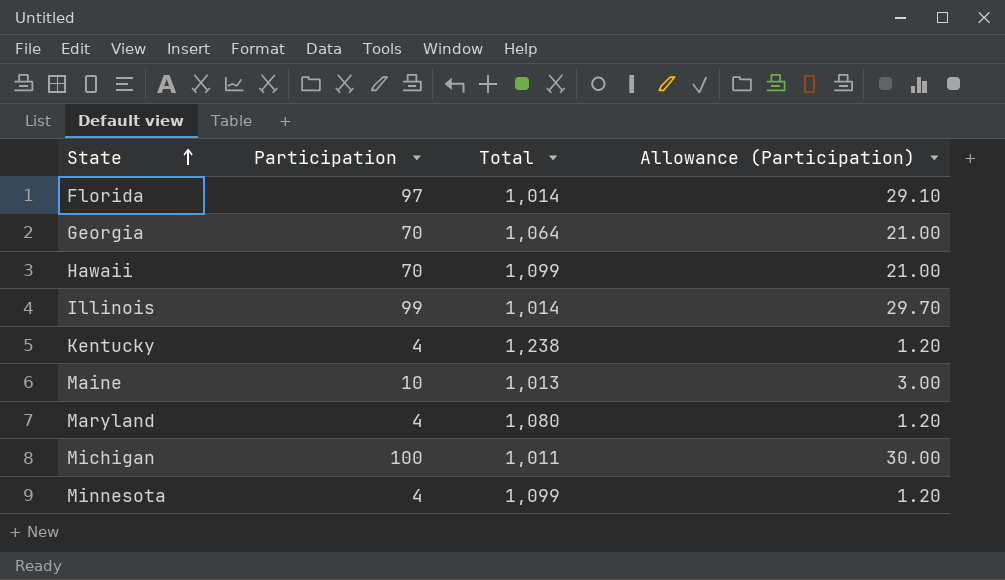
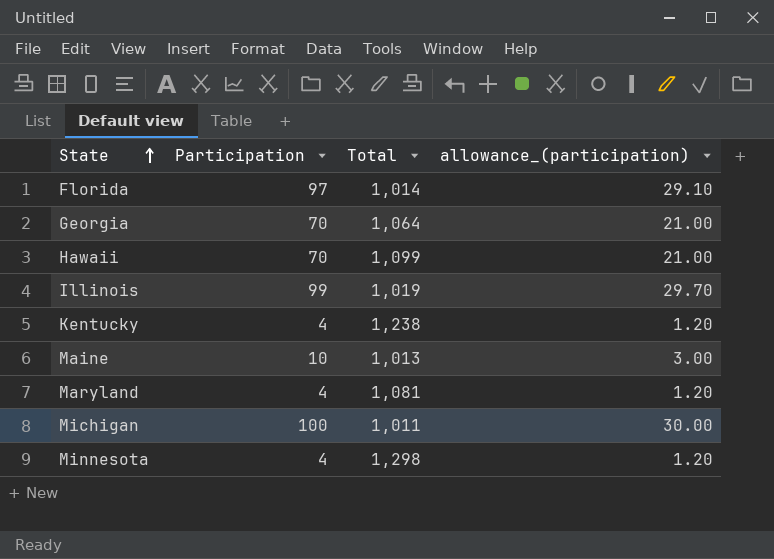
column name: Allowance (Participation) -> allowance_(participation)
Illinois | Total: 1,014 -> 1,019
Maryland | Total: 1,080 -> 1,081
Minnesota | Total: 1,099 -> 1,298

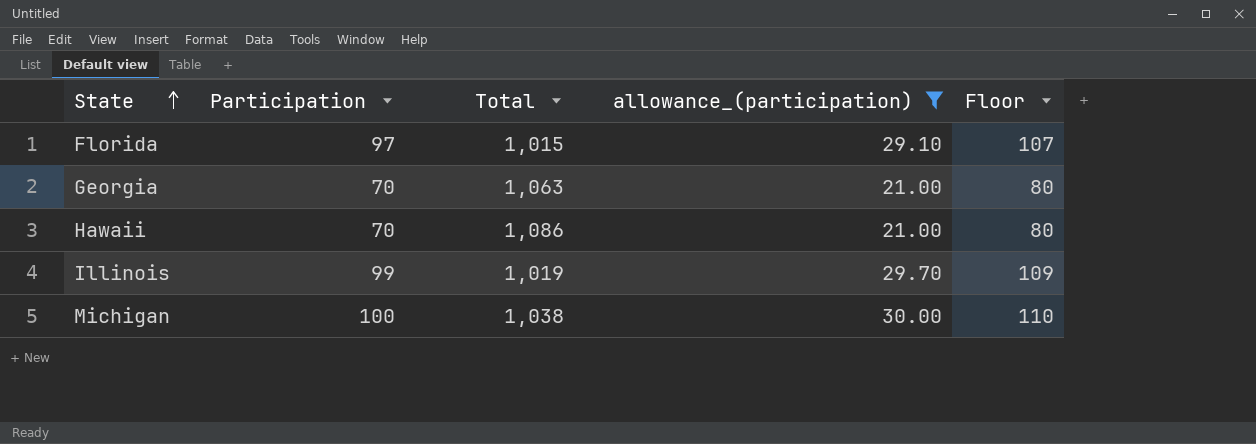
filter: none -> allowance_(participation) >= 21.00
column Floor | formula: none -> [Participation] + 10
Florida | Total: 1,014 -> 1,015
Georgia | Total: 1,064 -> 1,063
Hawaii | Total: 1,099 -> 1,086
Michigan | Total: 1,011 -> 1,038

